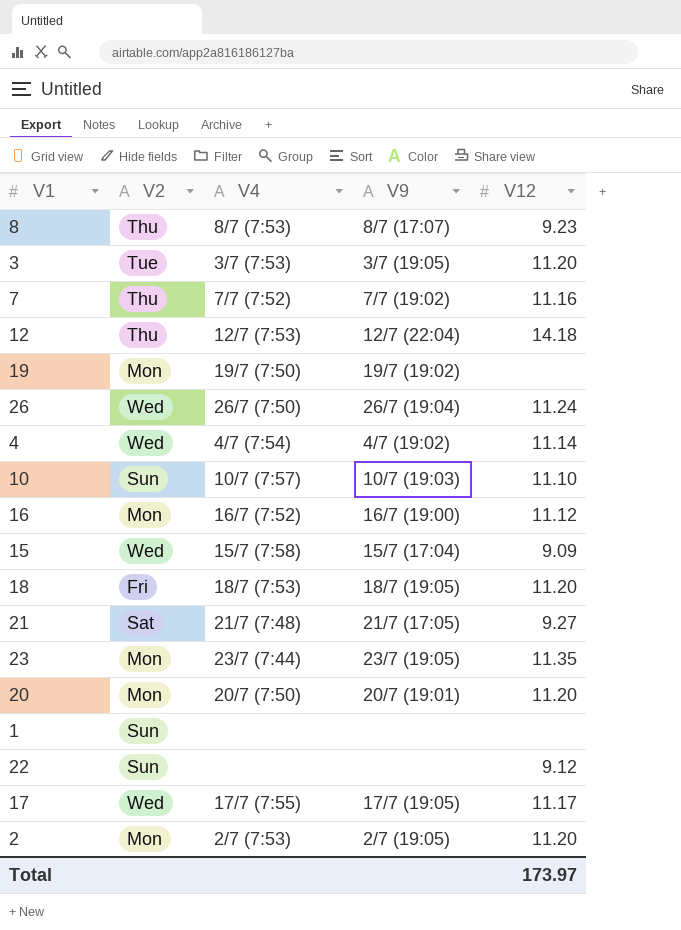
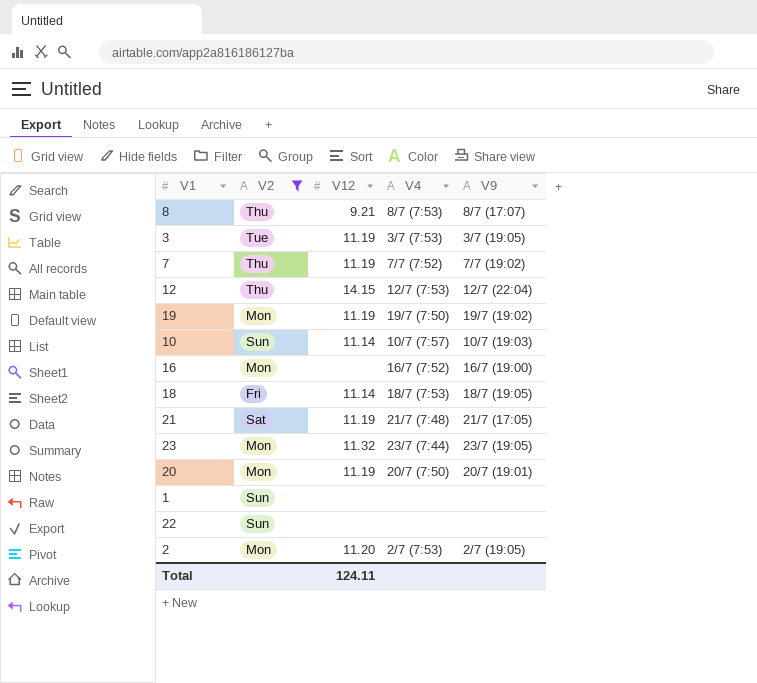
filter: none -> V2 != Wed
column V12 | position: 5 -> 3
8 | V12: 9.23 -> 9.21
3 | V12: 11.20 -> 11.19
7 | V12: 11.16 -> 11.19
12 | V12: 14.18 -> 14.15
19 | V12: none -> 11.19
10 | V12: 11.10 -> 11.14
16 | V12: 11.12 -> none
18 | V12: 11.20 -> 11.14
21 | V12: 9.27 -> 11.19
23 | V12: 11.35 -> 11.32
20 | V12: 11.20 -> 11.19
22 | V12: 9.12 -> none
Total | V12: 173.97 -> 124.11

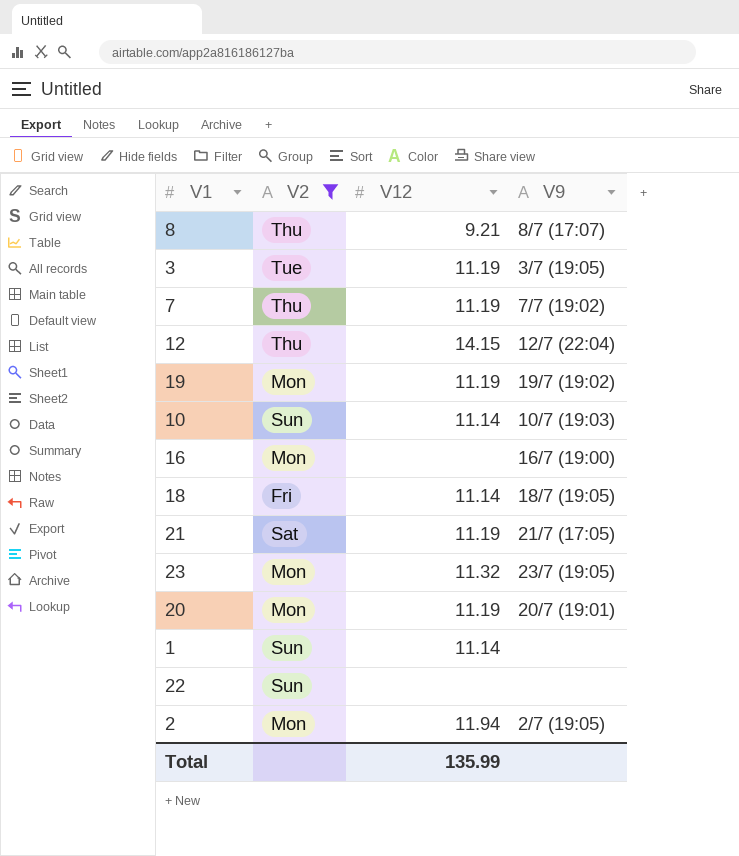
column V4 | position: 4 -> none
1 | V12: none -> 11.14
2 | V12: 11.20 -> 11.94
Total | V12: 124.11 -> 135.99

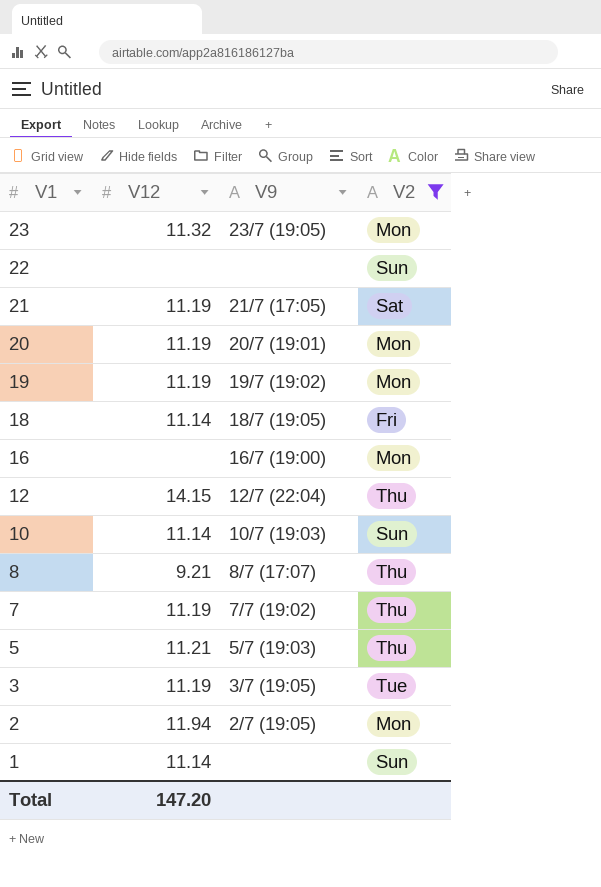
row order: none -> V1 descending
column V2 | position: 2 -> 4
row 5: none -> 11.21 | 5/7 (19:03) | Thu
Total | V12: 135.99 -> 147.20

